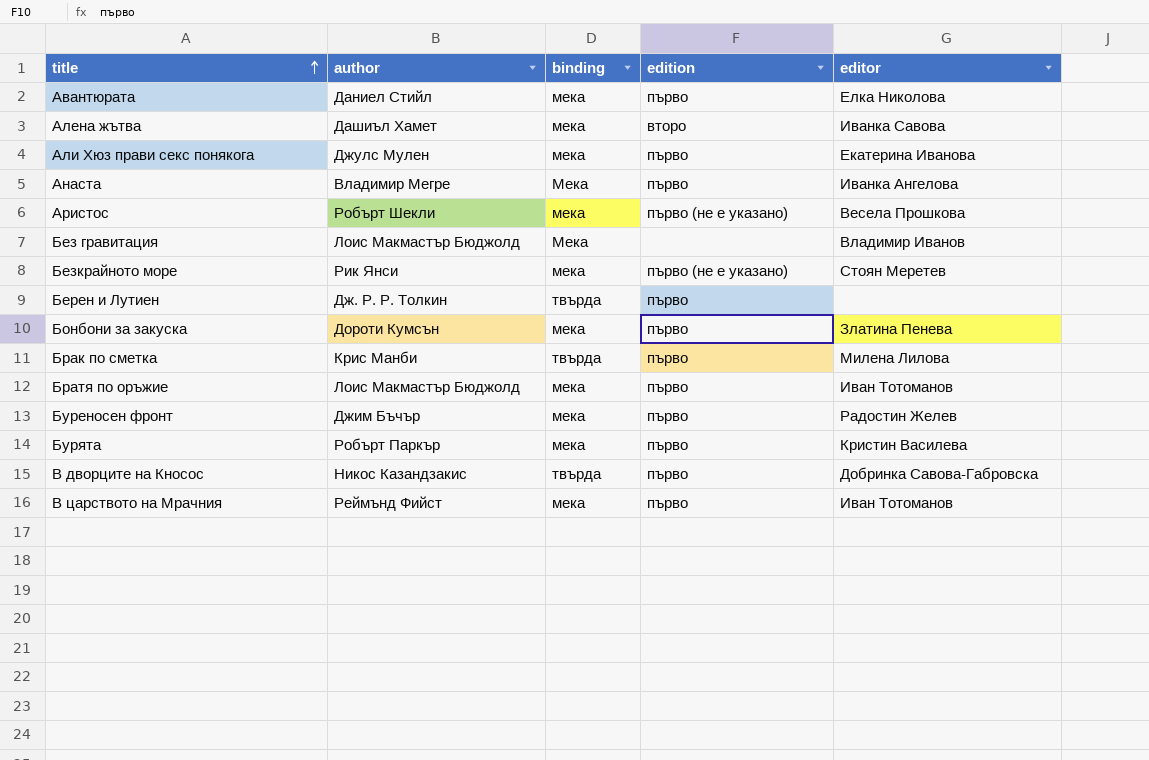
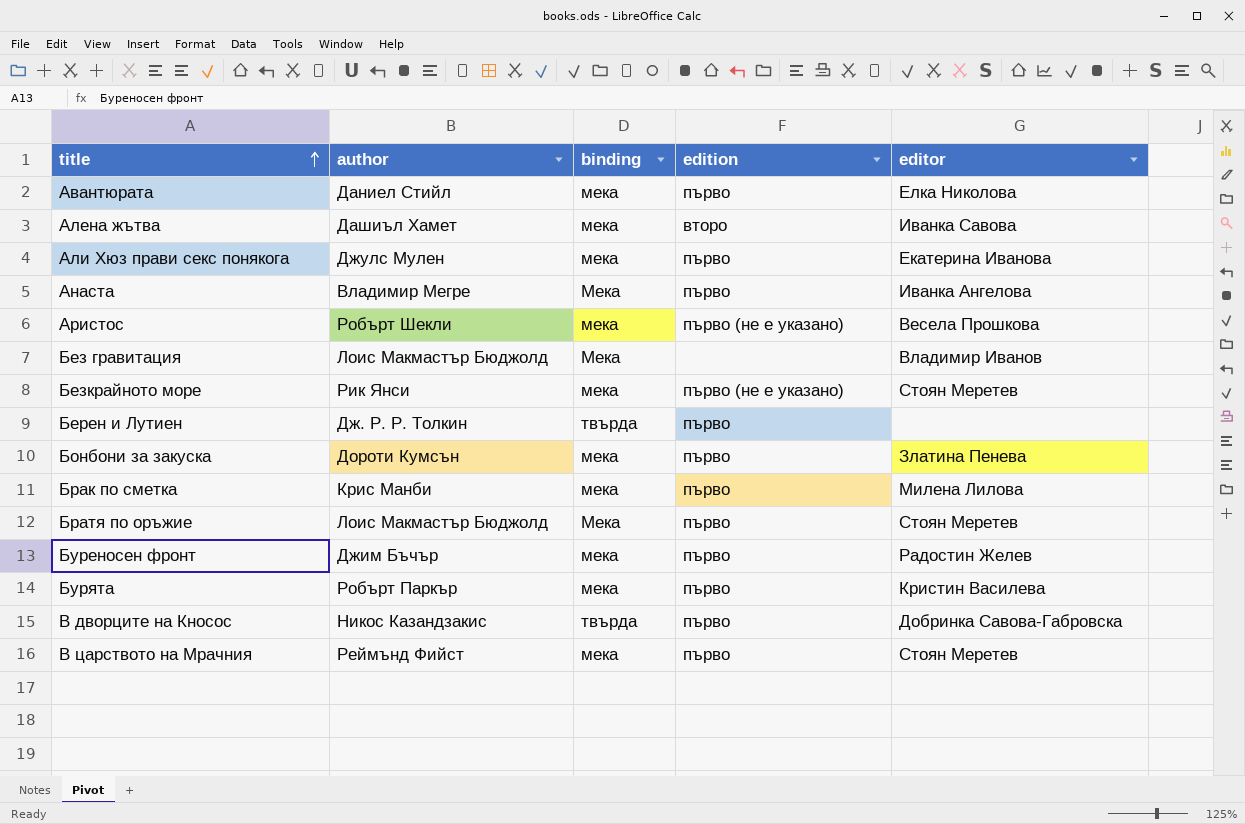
Брак по сметка | binding: твърда -> мека
Братя по оръжие | binding: мека -> Мека
Братя по оръжие | editor: Иван Тотоманов -> Стоян Меретев
В царството на Мрачния | editor: Иван Тотоманов -> Стоян Меретев

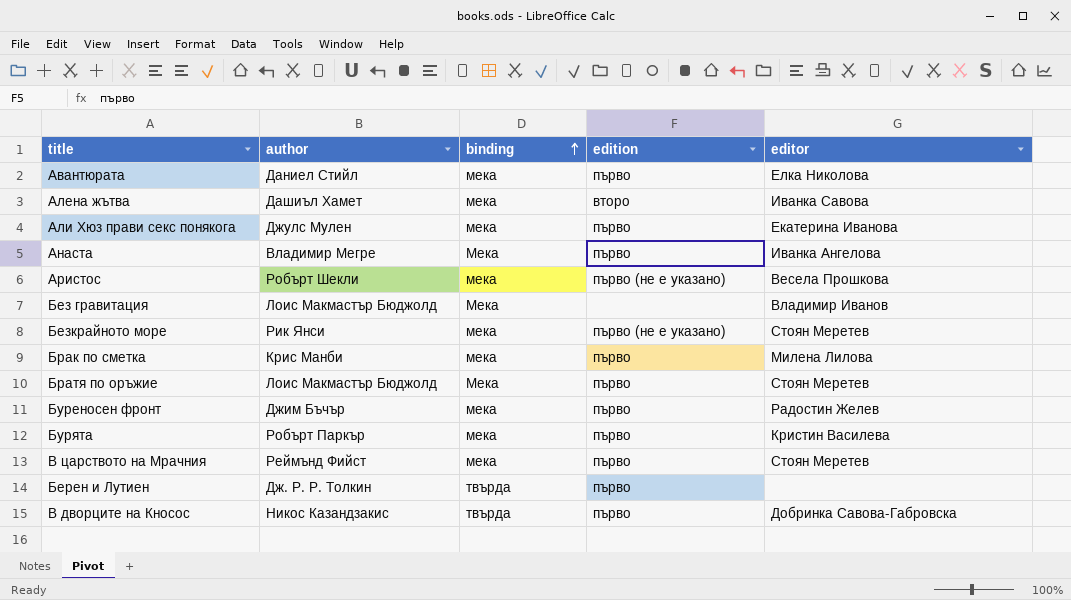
row order: title ascending -> binding ascending
row Бонбони за закуска: Дороти Кумсън | мека | първо | Златина Пенева -> none

